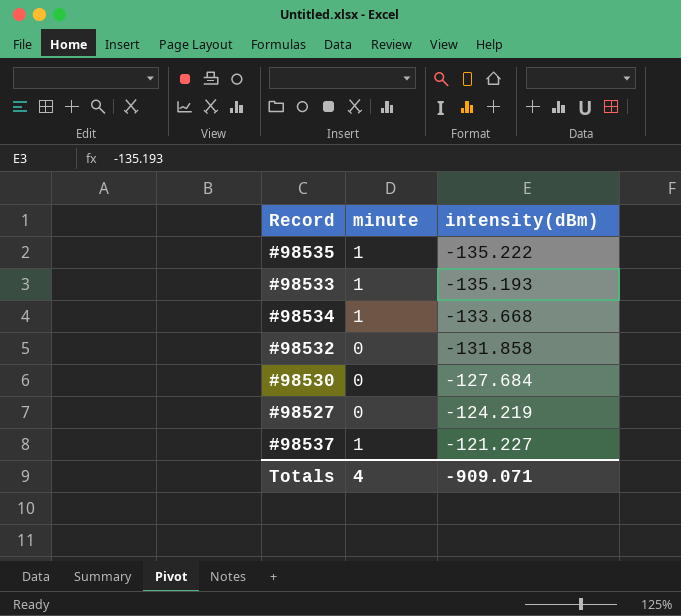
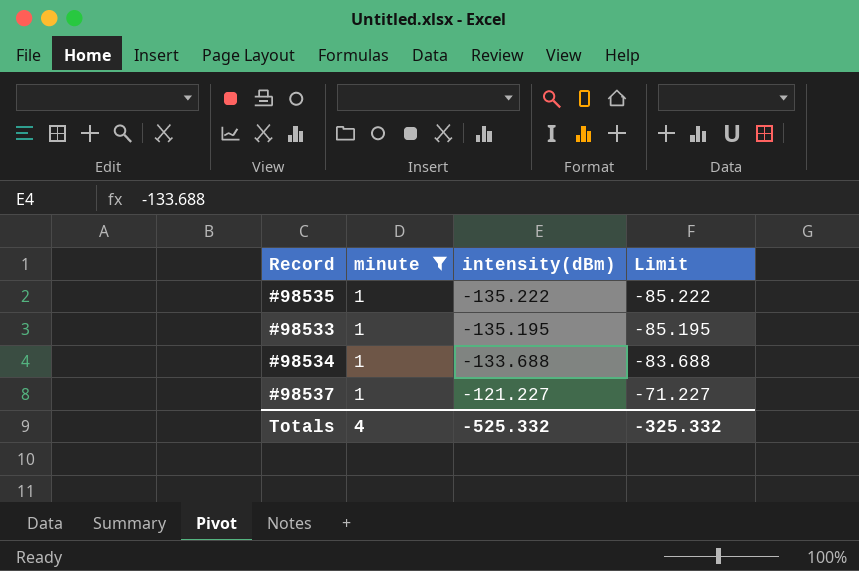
filter: none -> minute = 1
column Limit | formula: none -> [intensity(dBm)] + 50
#98533 | intensity(dBm): -135.193 -> -135.195
#98534 | intensity(dBm): -133.668 -> -133.688
Totals | intensity(dBm): -909.071 -> -525.332

